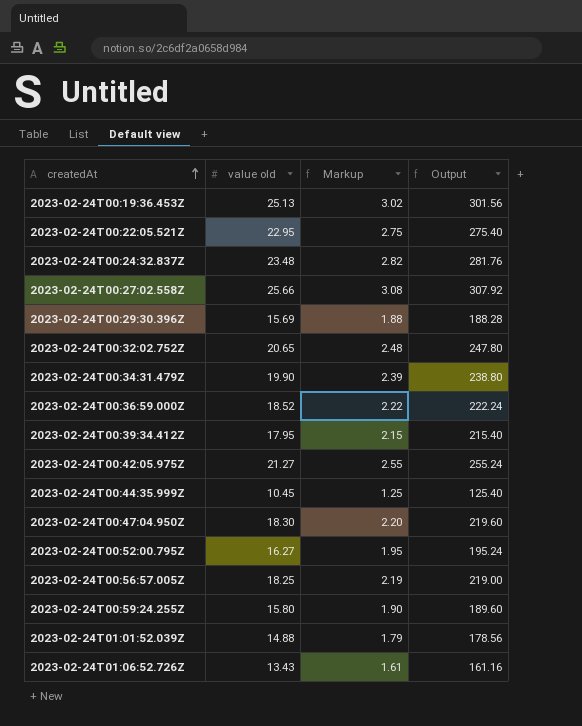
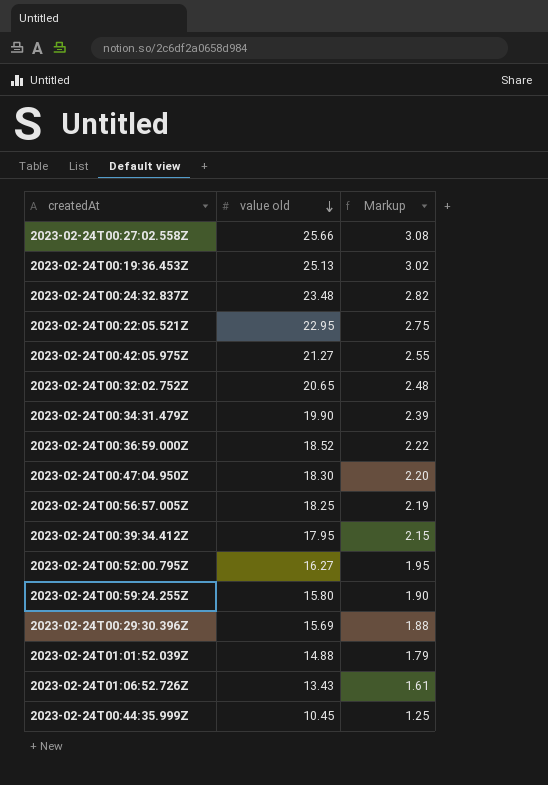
row order: createdAt ascending -> value old descending
column Output | formula: [value old] * 12 -> none

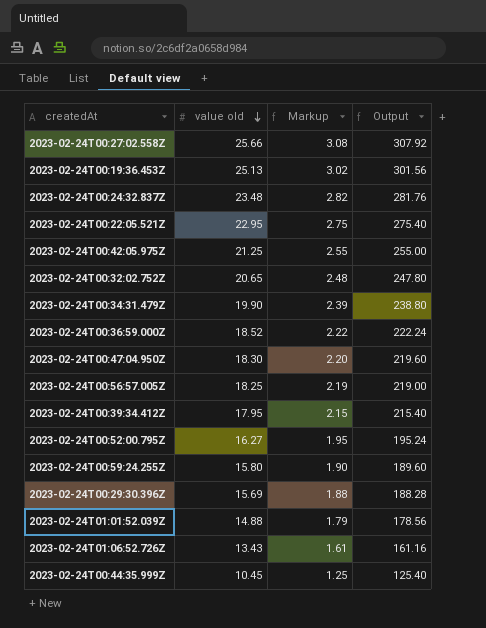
column Output | formula: none -> [value old] * 12
2023-02-24T00:42:05.975Z | value old: 21.27 -> 21.25

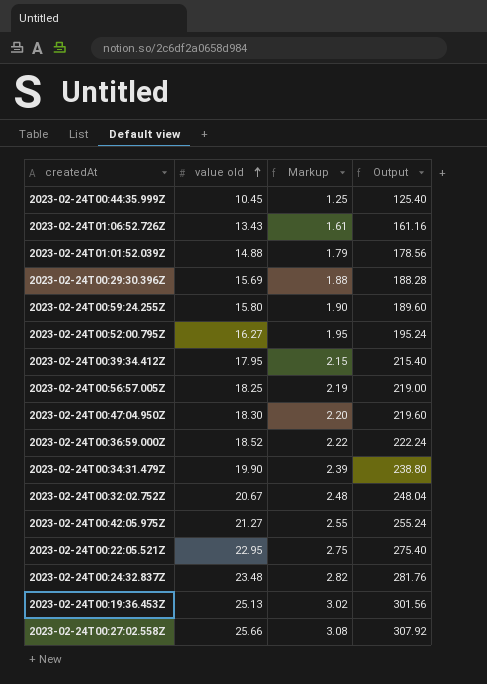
row order: value old descending -> value old ascending
2023-02-24T00:32:02.752Z | value old: 20.65 -> 20.67
2023-02-24T00:32:02.752Z | Output: 247.80 -> 248.04
2023-02-24T00:42:05.975Z | value old: 21.25 -> 21.27
2023-02-24T00:42:05.975Z | Output: 255.00 -> 255.24

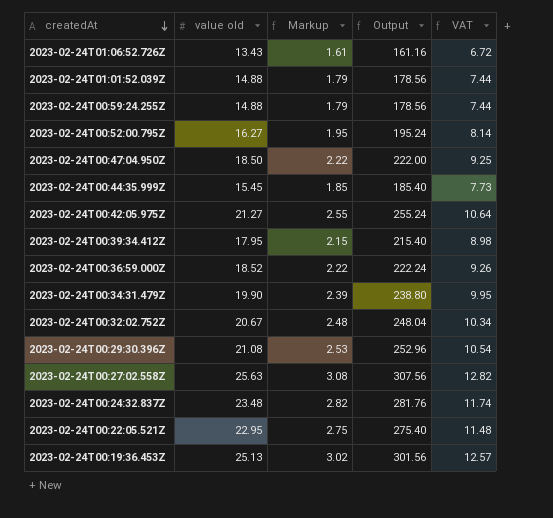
row order: value old ascending -> createdAt descending
column VAT | formula: none -> [value old] * 0.5
row 2023-02-24T00:56:57.005Z: 18.25 | 2.19 | 219.00 -> none
2023-02-24T00:59:24.255Z | value old: 15.80 -> 14.88
2023-02-24T00:59:24.255Z | Markup: 1.90 -> 1.79
2023-02-24T00:59:24.255Z | Output: 189.60 -> 178.56
2023-02-24T00:47:04.950Z | value old: 18.30 -> 18.50
2023-02-24T00:47:04.950Z | Markup: 2.20 -> 2.22
2023-02-24T00:47:04.950Z | Output: 219.60 -> 222.00
2023-02-24T00:44:35.999Z | value old: 10.45 -> 15.45
2023-02-24T00:44:35.999Z | Markup: 1.25 -> 1.85
2023-02-24T00:44:35.999Z | Output: 125.40 -> 185.40
2023-02-24T00:29:30.396Z | value old: 15.69 -> 21.08
2023-02-24T00:29:30.396Z | Markup: 1.88 -> 2.53
2023-02-24T00:29:30.396Z | Output: 188.28 -> 252.96
2023-02-24T00:27:02.558Z | value old: 25.66 -> 25.63
2023-02-24T00:27:02.558Z | Output: 307.92 -> 307.56

